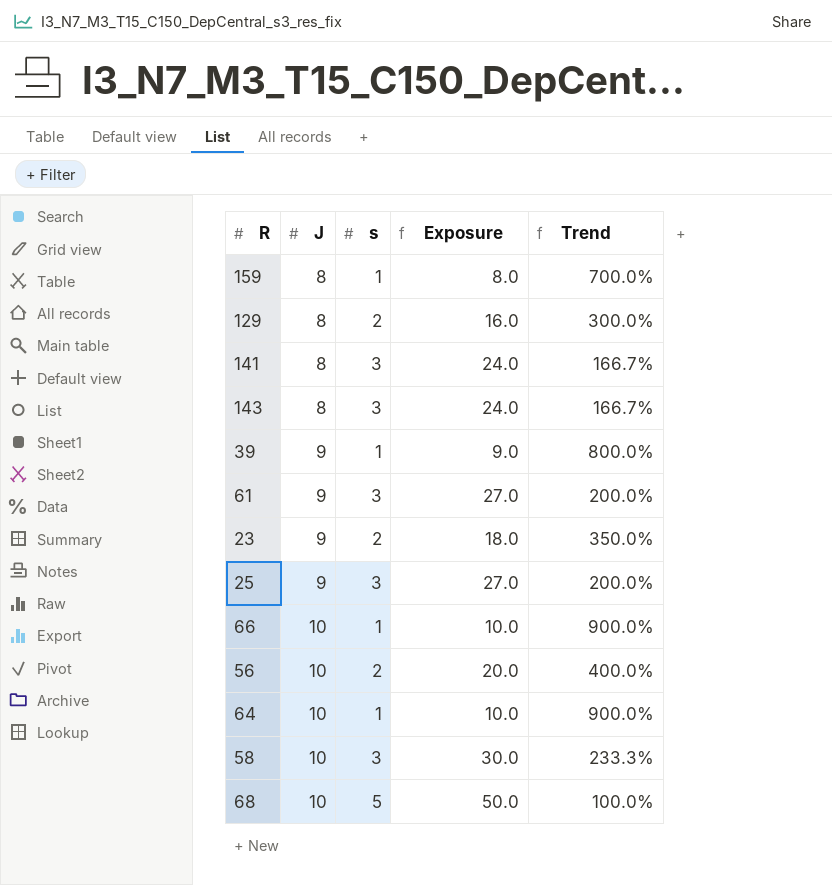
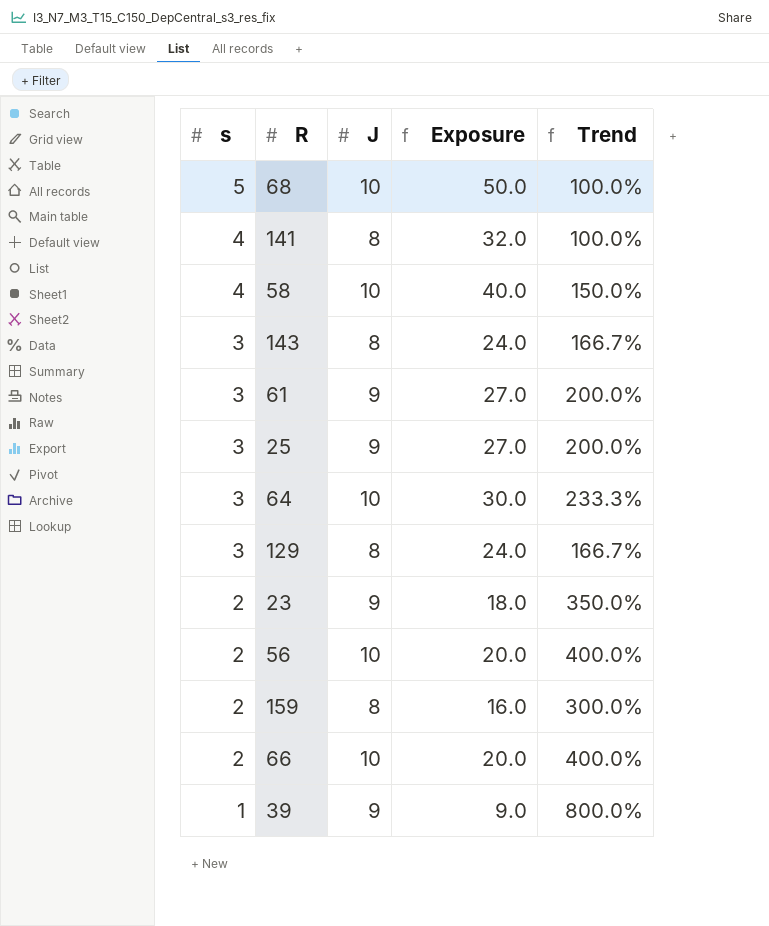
row order: J ascending -> s descending
column s | position: 3 -> 1
141 | s: 3 -> 4
141 | Exposure: 24.0 -> 32.0
141 | Trend: 166.7% -> 100.0%
58 | s: 3 -> 4
58 | Exposure: 30.0 -> 40.0
58 | Trend: 233.3% -> 150.0%
64 | s: 1 -> 3
64 | Exposure: 10.0 -> 30.0
64 | Trend: 900.0% -> 233.3%
129 | s: 2 -> 3
129 | Exposure: 16.0 -> 24.0
129 | Trend: 300.0% -> 166.7%
159 | s: 1 -> 2
159 | Exposure: 8.0 -> 16.0
159 | Trend: 700.0% -> 300.0%
66 | s: 1 -> 2
66 | Exposure: 10.0 -> 20.0
66 | Trend: 900.0% -> 400.0%

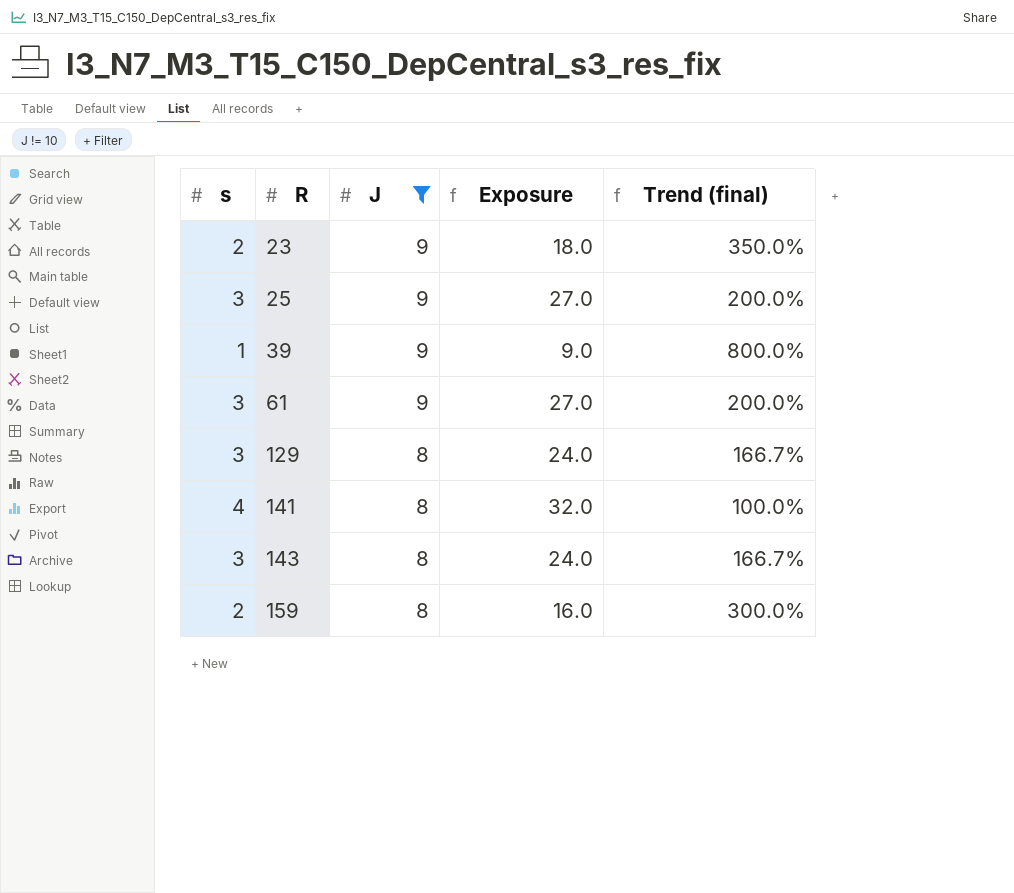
filter: none -> J != 10
row order: s descending -> R ascending
column name: Trend -> Trend (final)

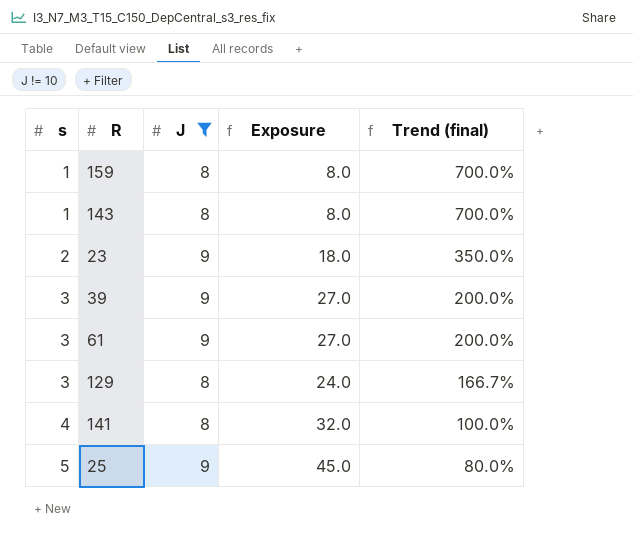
row order: R ascending -> s ascending
159 | s: 2 -> 1
159 | Exposure: 16.0 -> 8.0
159 | Trend (final): 300.0% -> 700.0%
143 | s: 3 -> 1
143 | Exposure: 24.0 -> 8.0
143 | Trend (final): 166.7% -> 700.0%
39 | s: 1 -> 3
39 | Exposure: 9.0 -> 27.0
39 | Trend (final): 800.0% -> 200.0%
25 | s: 3 -> 5
25 | Exposure: 27.0 -> 45.0
25 | Trend (final): 200.0% -> 80.0%

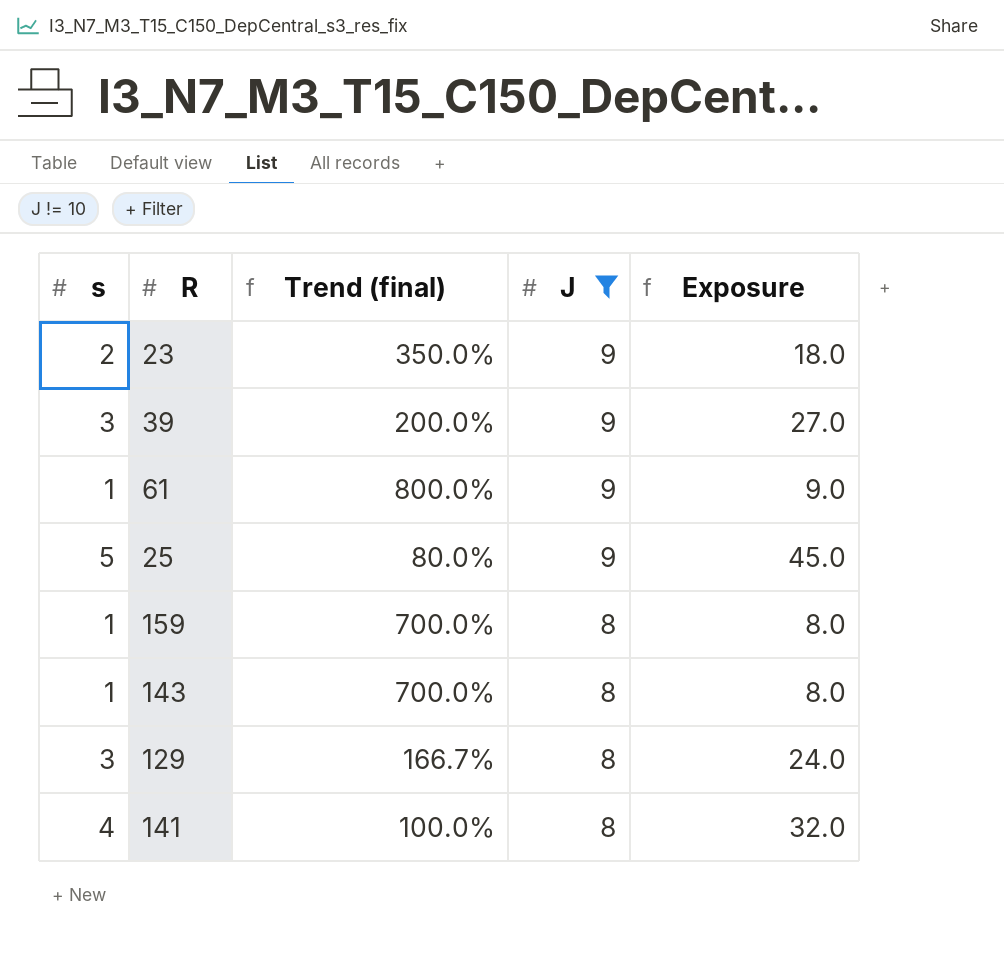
row order: s ascending -> J descending
column Trend (final) | position: 5 -> 3
61 | s: 3 -> 1
61 | Trend (final): 200.0% -> 800.0%
61 | Exposure: 27.0 -> 9.0

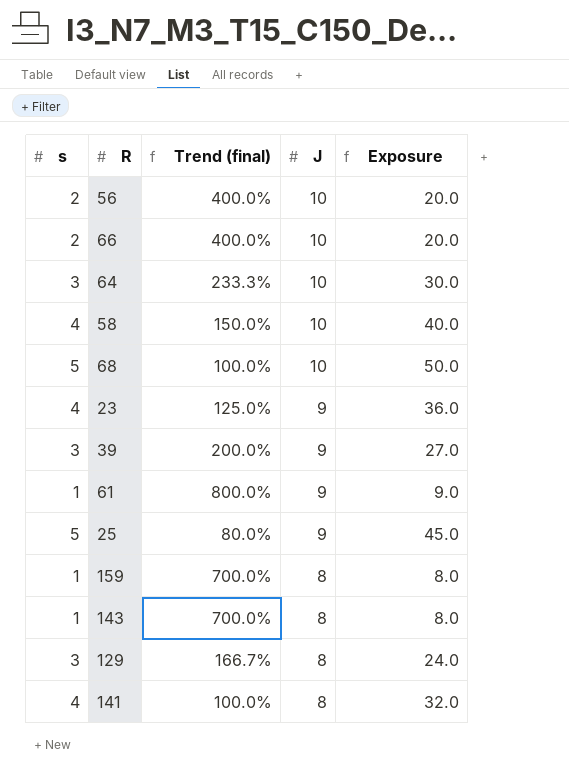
filter: J != 10 -> none
23 | s: 2 -> 4
23 | Trend (final): 350.0% -> 125.0%
23 | Exposure: 18.0 -> 36.0

